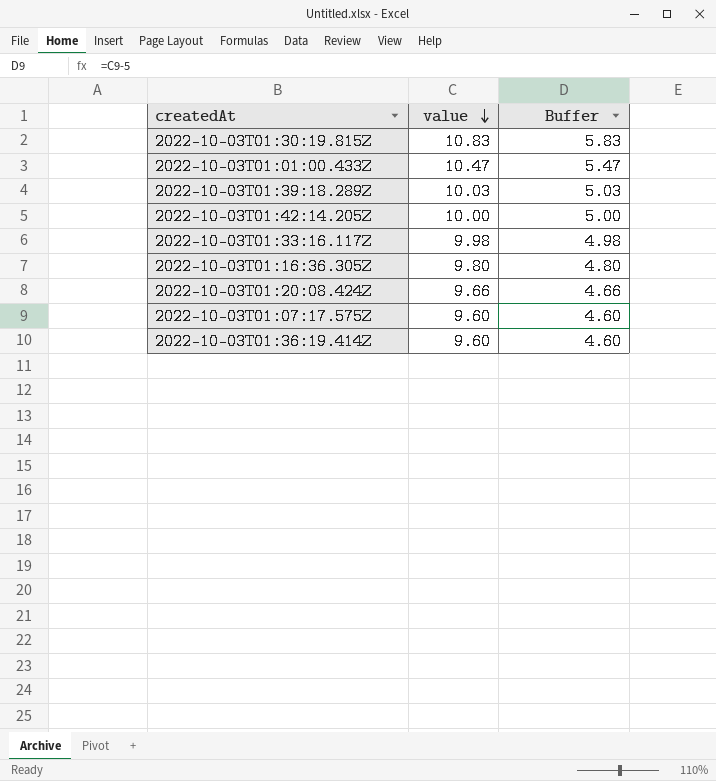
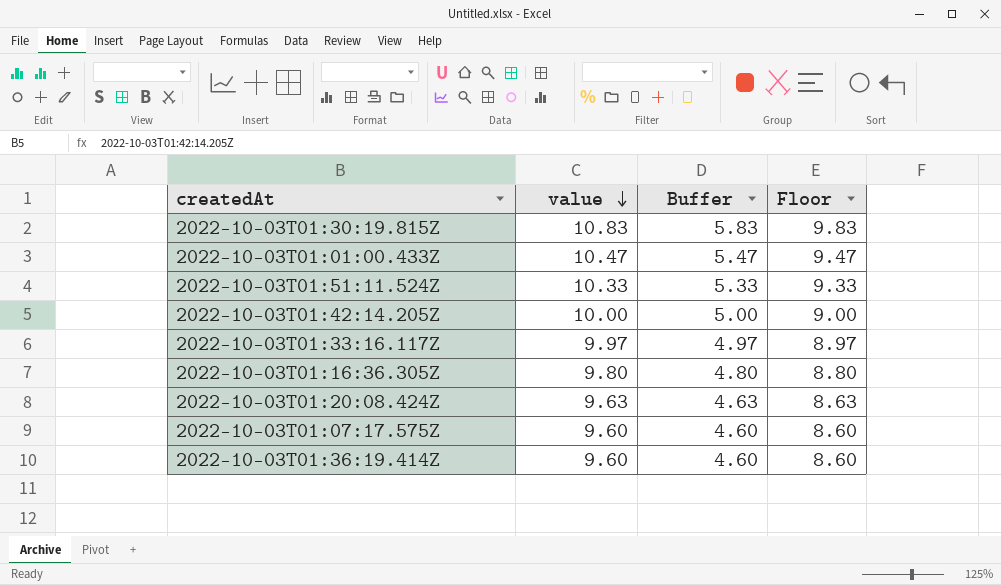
column Floor | formula: none -> [value] - 1
row 2022-10-03T01:39:18.289Z: 10.03 | 5.03 -> none
row 2022-10-03T01:51:11.524Z: none -> 10.33 | 5.33 | 9.33
2022-10-03T01:33:16.117Z | value: 9.98 -> 9.97
2022-10-03T01:33:16.117Z | Buffer: 4.98 -> 4.97
2022-10-03T01:20:08.424Z | value: 9.66 -> 9.63
2022-10-03T01:20:08.424Z | Buffer: 4.66 -> 4.63

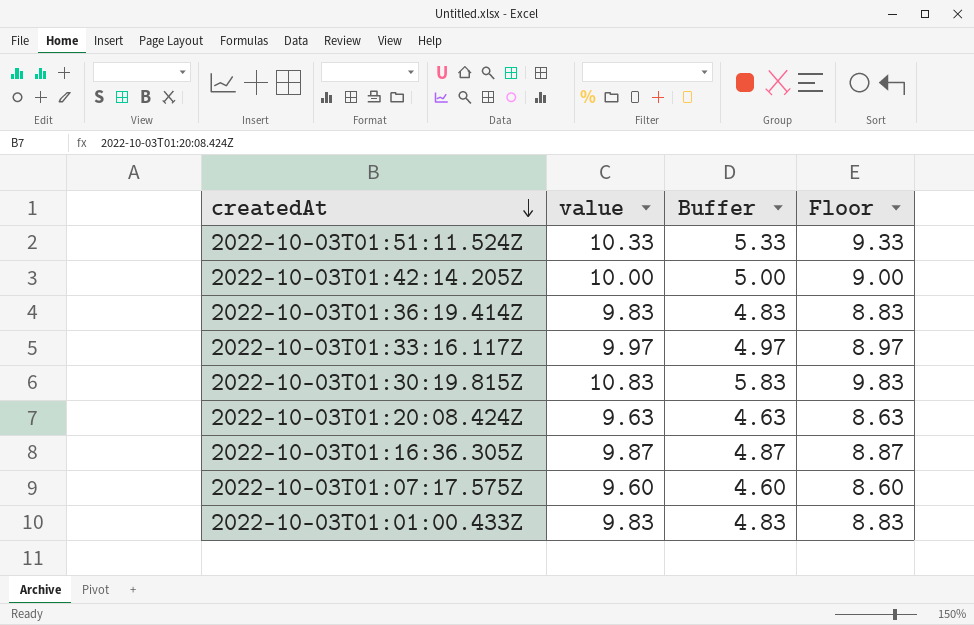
row order: value descending -> createdAt descending
2022-10-03T01:36:19.414Z | value: 9.60 -> 9.83
2022-10-03T01:36:19.414Z | Buffer: 4.60 -> 4.83
2022-10-03T01:36:19.414Z | Floor: 8.60 -> 8.83
2022-10-03T01:16:36.305Z | value: 9.80 -> 9.87
2022-10-03T01:16:36.305Z | Buffer: 4.80 -> 4.87
2022-10-03T01:16:36.305Z | Floor: 8.80 -> 8.87
2022-10-03T01:01:00.433Z | value: 10.47 -> 9.83
2022-10-03T01:01:00.433Z | Buffer: 5.47 -> 4.83
2022-10-03T01:01:00.433Z | Floor: 9.47 -> 8.83

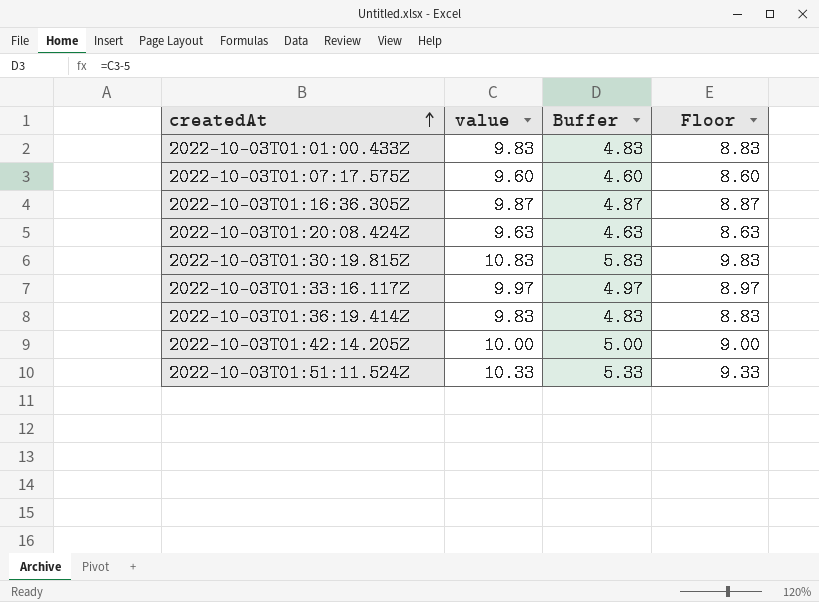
row order: createdAt descending -> createdAt ascending

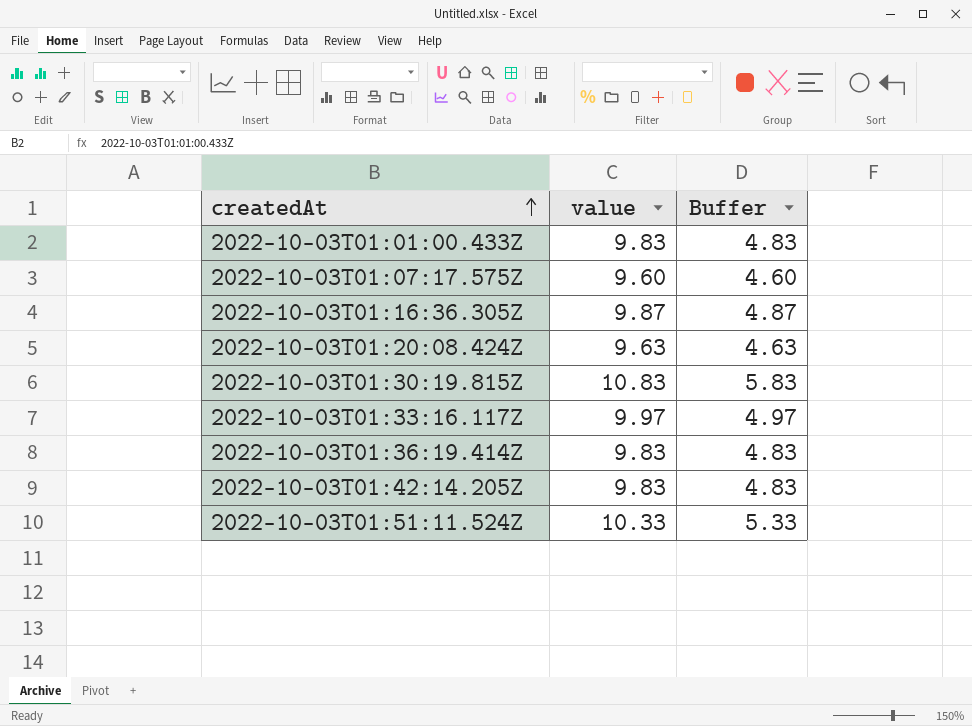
column Floor | formula: [value] - 1 -> none
2022-10-03T01:42:14.205Z | value: 10.00 -> 9.83
2022-10-03T01:42:14.205Z | Buffer: 5.00 -> 4.83

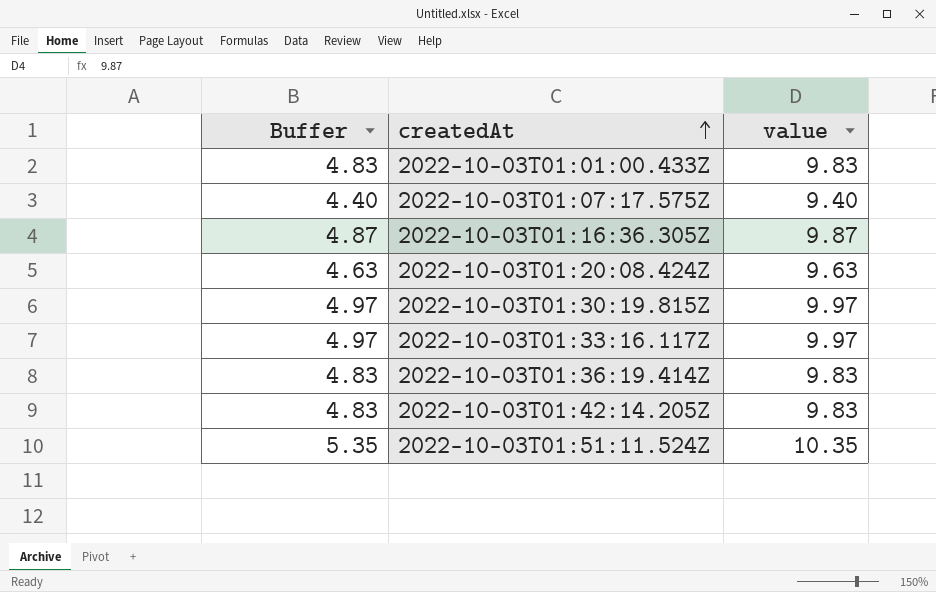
column Buffer | position: 3 -> 1
2022-10-03T01:07:17.575Z | Buffer: 4.60 -> 4.40
2022-10-03T01:07:17.575Z | value: 9.60 -> 9.40
2022-10-03T01:30:19.815Z | Buffer: 5.83 -> 4.97
2022-10-03T01:30:19.815Z | value: 10.83 -> 9.97
2022-10-03T01:51:11.524Z | Buffer: 5.33 -> 5.35
2022-10-03T01:51:11.524Z | value: 10.33 -> 10.35

